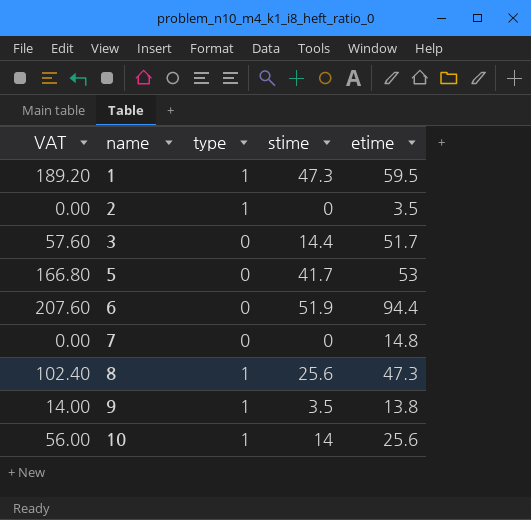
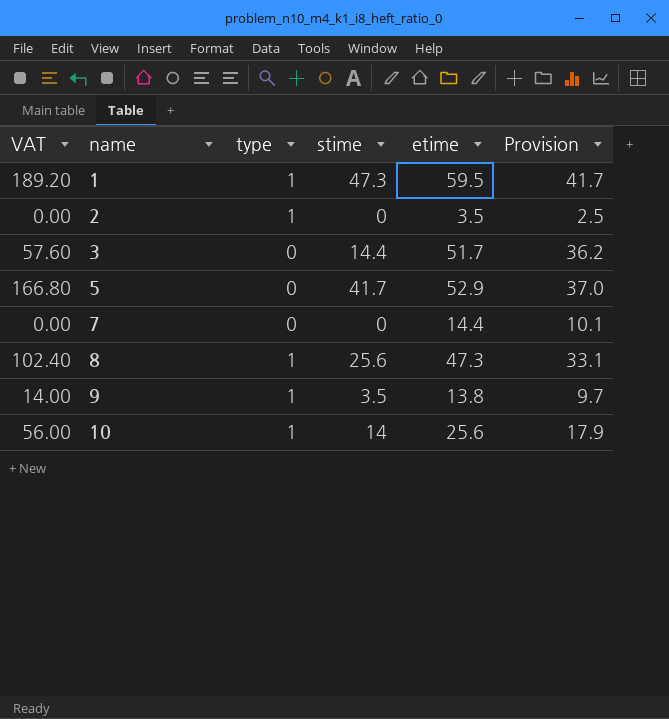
column Provision | formula: none -> [etime] * 0.7
row 6: 207.60 | 0 | 51.9 | 94.4 -> none
5 | etime: 53 -> 52.9
7 | etime: 14.8 -> 14.4

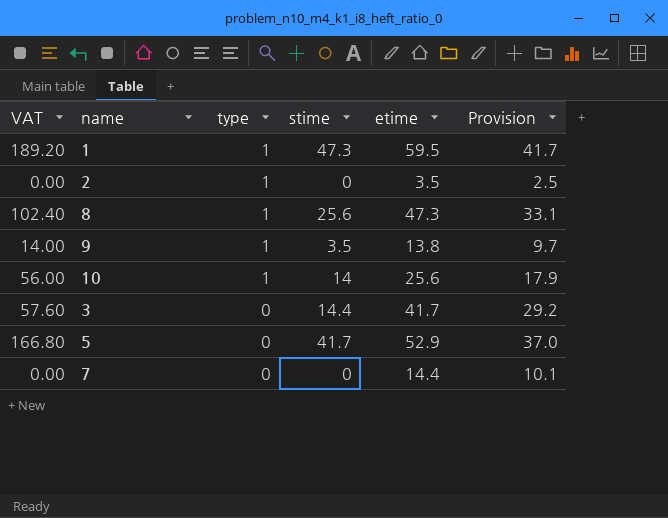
row order: name ascending -> type descending
3 | etime: 51.7 -> 41.7
3 | Provision: 36.2 -> 29.2

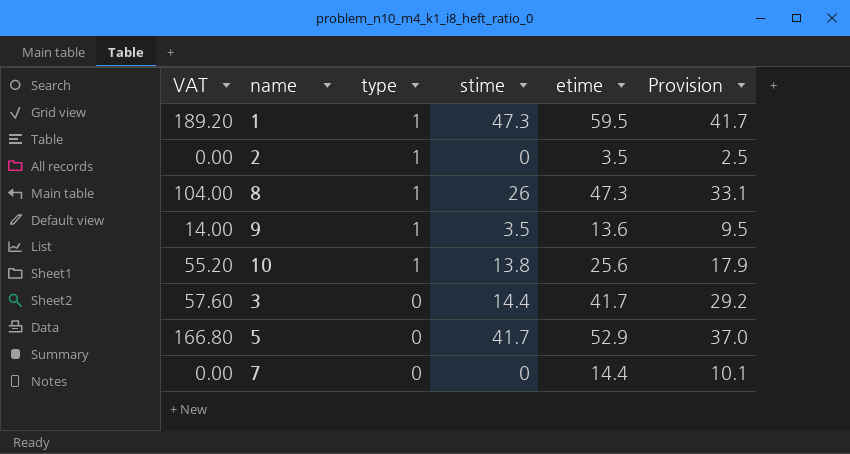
8 | VAT: 102.40 -> 104.00
8 | stime: 25.6 -> 26
9 | etime: 13.8 -> 13.6
9 | Provision: 9.7 -> 9.5
10 | VAT: 56.00 -> 55.20
10 | stime: 14 -> 13.8

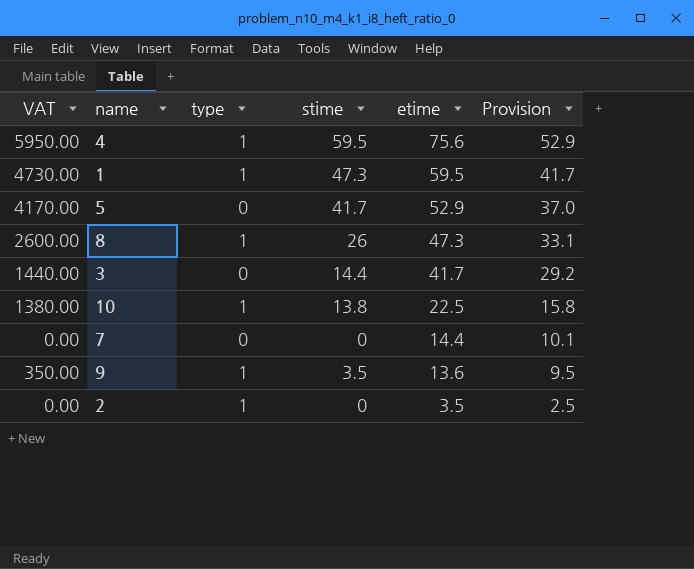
row order: type descending -> etime descending
column VAT | formula: [stime] * 4 -> [stime] * 100
row 4: none -> 5950.00 | 1 | 59.5 | 75.6 | 52.9
10 | etime: 25.6 -> 22.5
10 | Provision: 17.9 -> 15.8

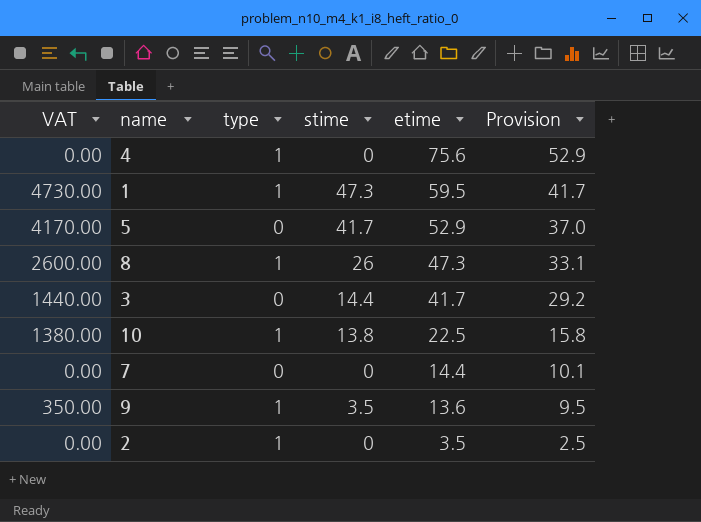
4 | VAT: 5950.00 -> 0.00
4 | stime: 59.5 -> 0

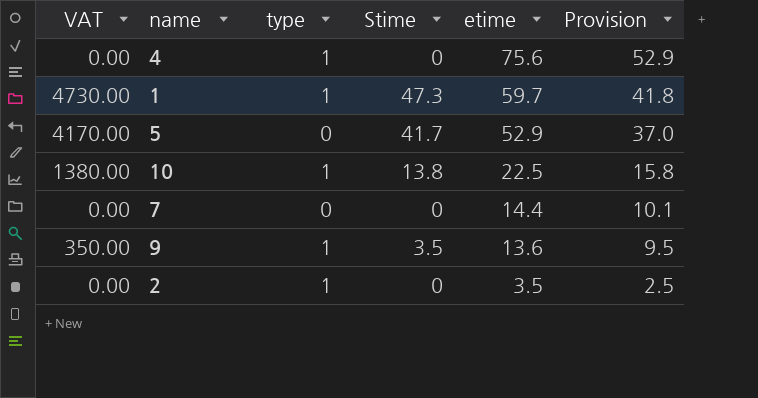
column name: stime -> Stime
row 8: 2600.00 | 1 | 26 | 47.3 | 33.1 -> none
row 3: 1440.00 | 0 | 14.4 | 41.7 | 29.2 -> none
1 | etime: 59.5 -> 59.7
1 | Provision: 41.7 -> 41.8

